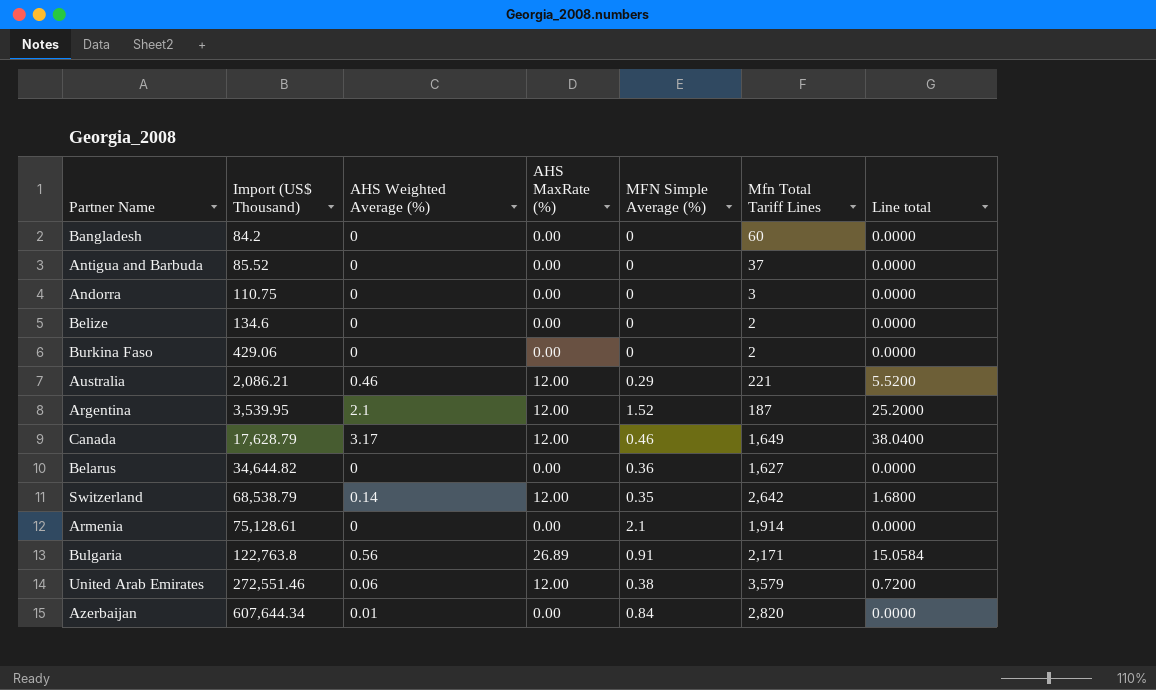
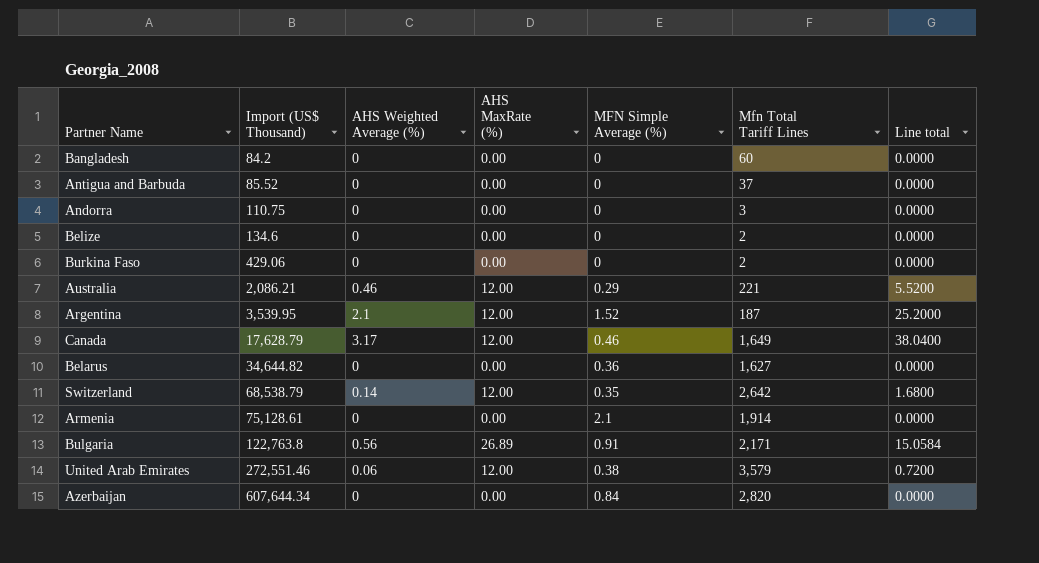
Azerbaijan | AHS Weighted Average (%): 0.01 -> 0

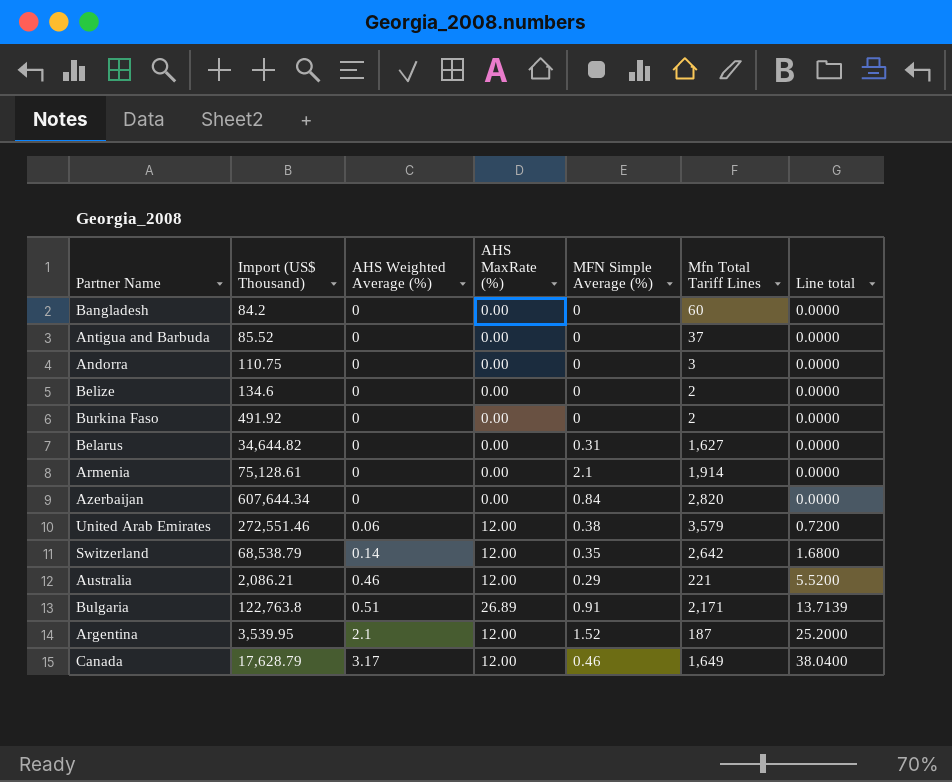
row order: Import (US$ Thousand) ascending -> AHS Weighted Average (%) ascending
Burkina Faso | Import (US$ Thousand): 429.06 -> 491.92
Belarus | MFN Simple Average (%): 0.36 -> 0.31
Bulgaria | AHS Weighted Average (%): 0.56 -> 0.51
Bulgaria | Line total: 15.0584 -> 13.7139

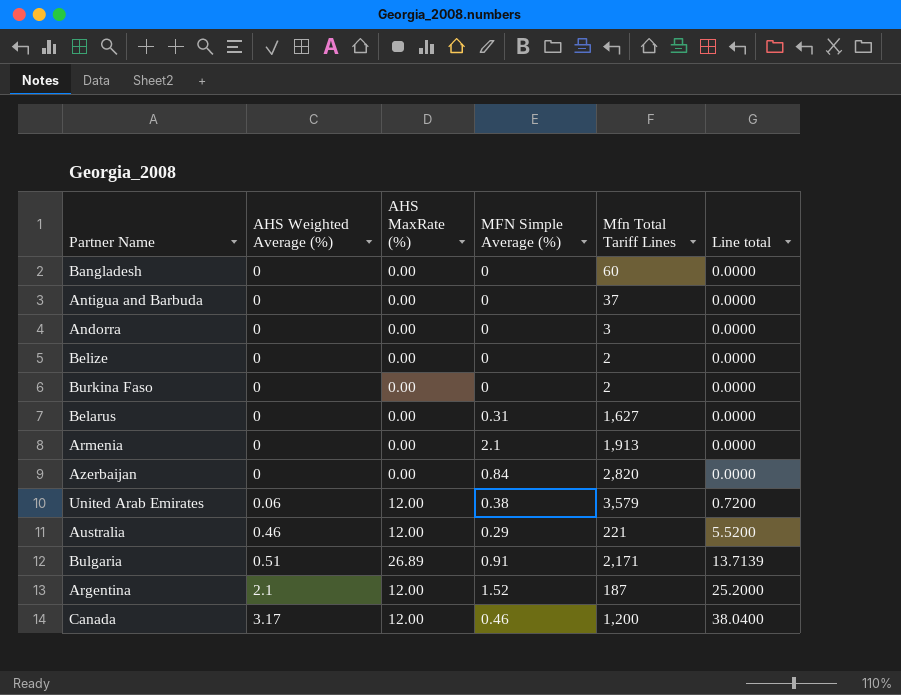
column Import (US$ Thousand) | position: 2 -> none
row Switzerland: 68,538.79 | 0.14 | 12.00 | 0.35 | 2,642 | 1.6800 -> none
Armenia | Mfn Total Tariff Lines: 1,914 -> 1,913
Canada | Mfn Total Tariff Lines: 1,649 -> 1,200

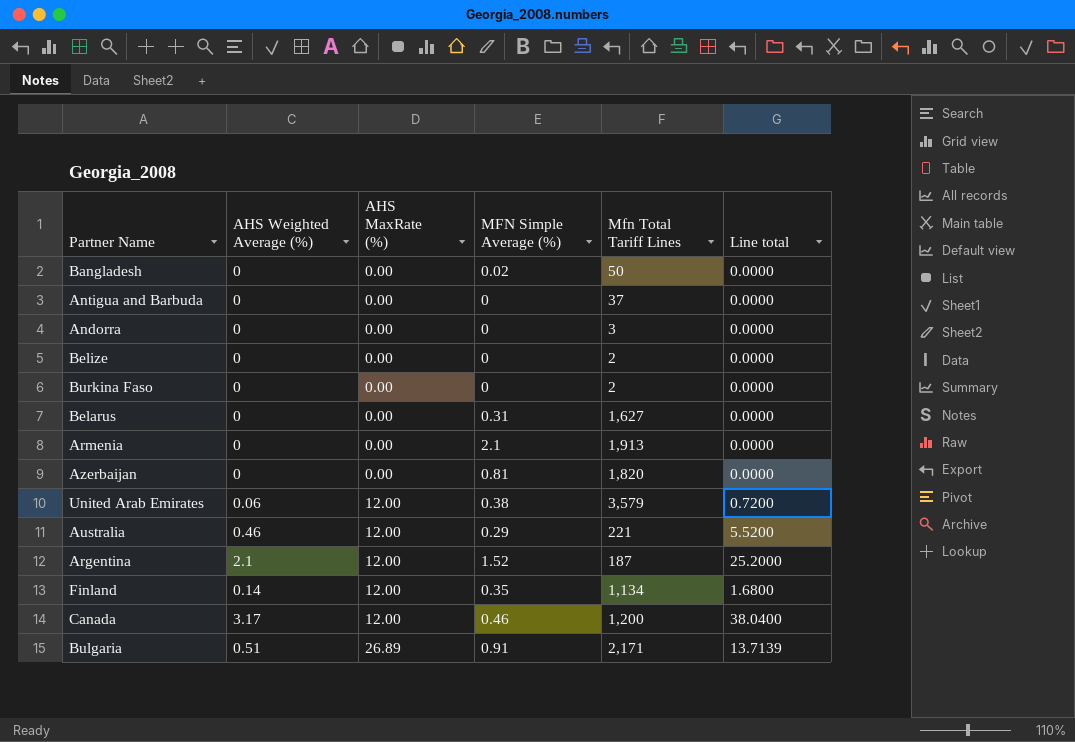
row order: AHS Weighted Average (%) ascending -> AHS MaxRate (%) ascending
Bangladesh | MFN Simple Average (%): 0 -> 0.02
Bangladesh | Mfn Total Tariff Lines: 60 -> 50
Azerbaijan | MFN Simple Average (%): 0.84 -> 0.81
Azerbaijan | Mfn Total Tariff Lines: 2,820 -> 1,820
row Finland: none -> 0.14 | 12.00 | 0.35 | 1,134 | 1.6800

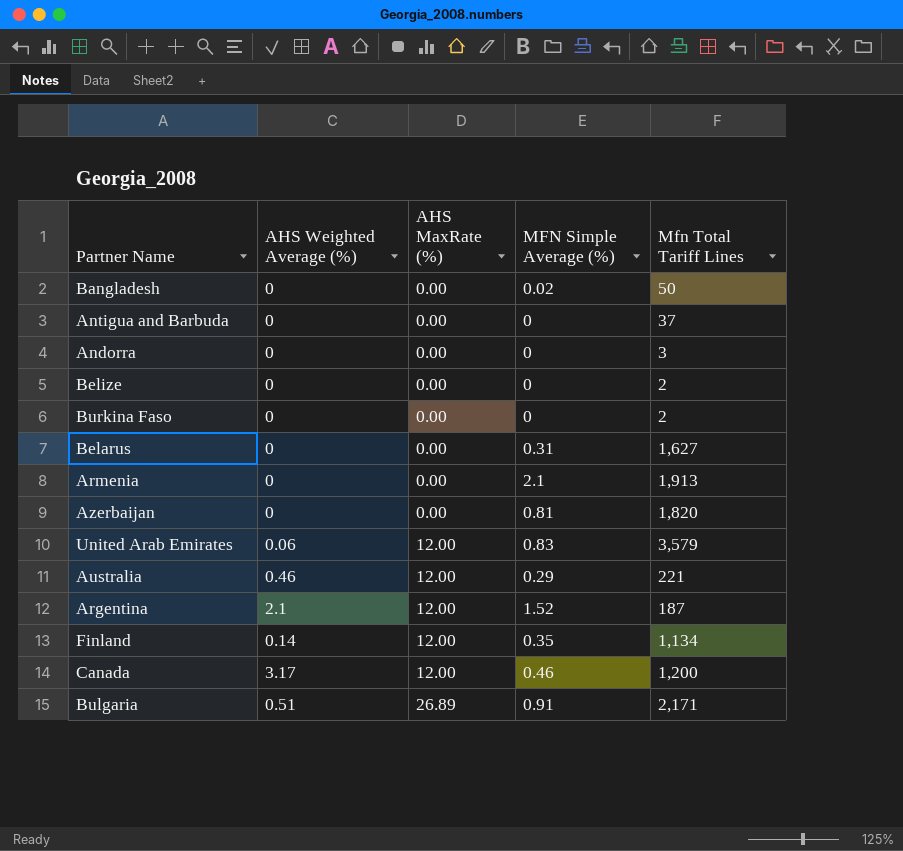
column Line total | formula: [AHS Weighted Average (%)] * [AHS MaxRate (%)] -> none
United Arab Emirates | MFN Simple Average (%): 0.38 -> 0.83

